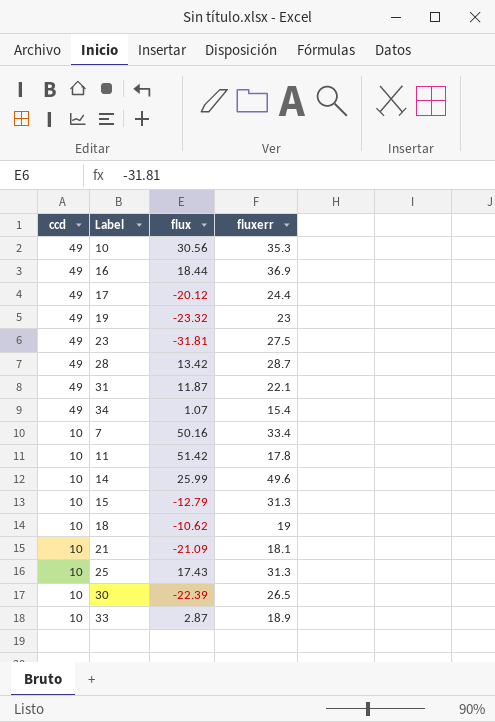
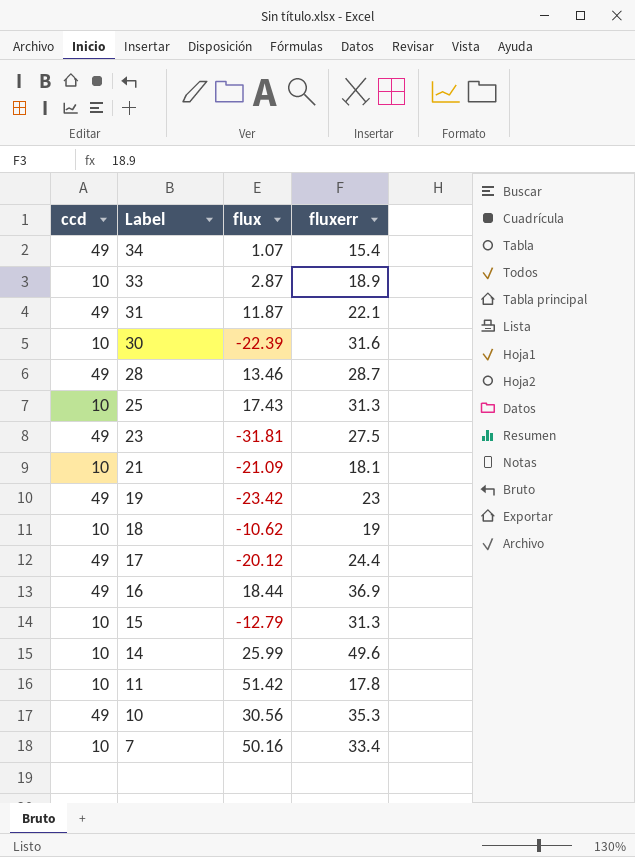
row order: ccd descending -> Label descending
30 | fluxerr: 26.5 -> 31.6
28 | flux: 13.42 -> 13.46
19 | flux: -23.32 -> -23.42

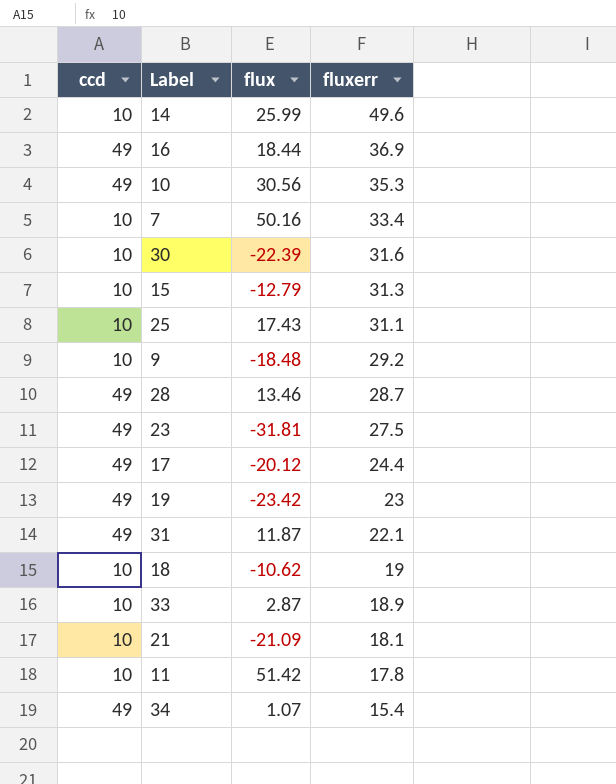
row order: Label descending -> fluxerr descending
25 | fluxerr: 31.3 -> 31.1
row 9: none -> 10 | -18.48 | 29.2

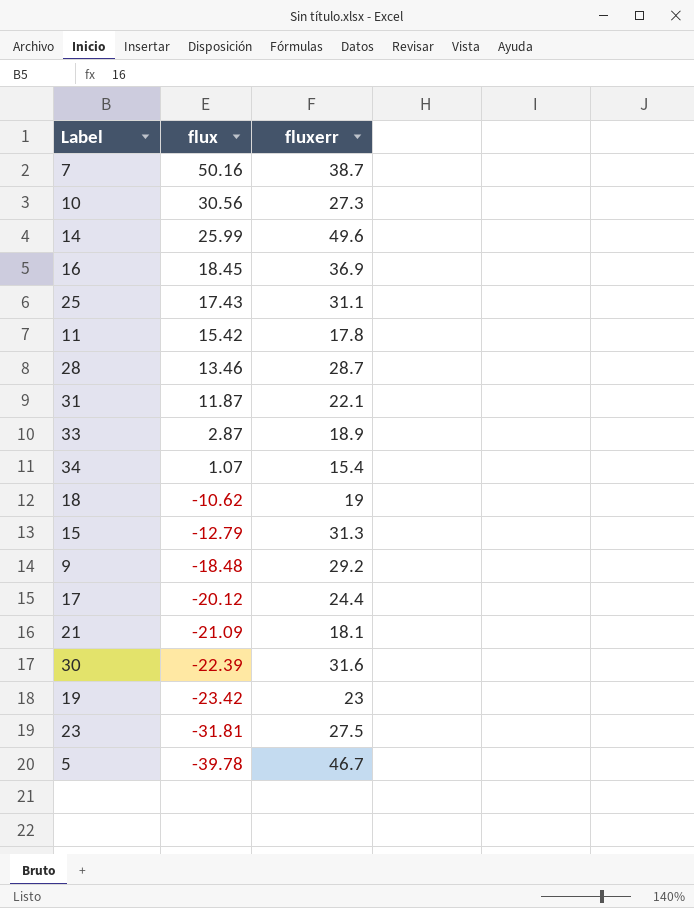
row order: fluxerr descending -> flux descending
column ccd | position: 1 -> none
7 | fluxerr: 33.4 -> 38.7
10 | fluxerr: 35.3 -> 27.3
16 | flux: 18.44 -> 18.45
11 | flux: 51.42 -> 15.42
row 5: none -> -39.78 | 46.7

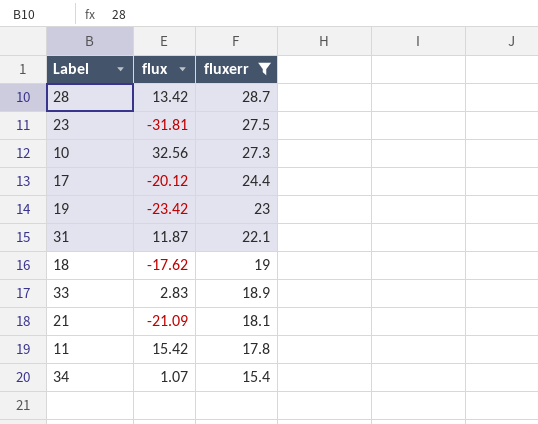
filter: none -> fluxerr <= 28.7
row order: flux descending -> fluxerr descending
28 | flux: 13.46 -> 13.42
10 | flux: 30.56 -> 32.56
18 | flux: -10.62 -> -17.62
33 | flux: 2.87 -> 2.83

